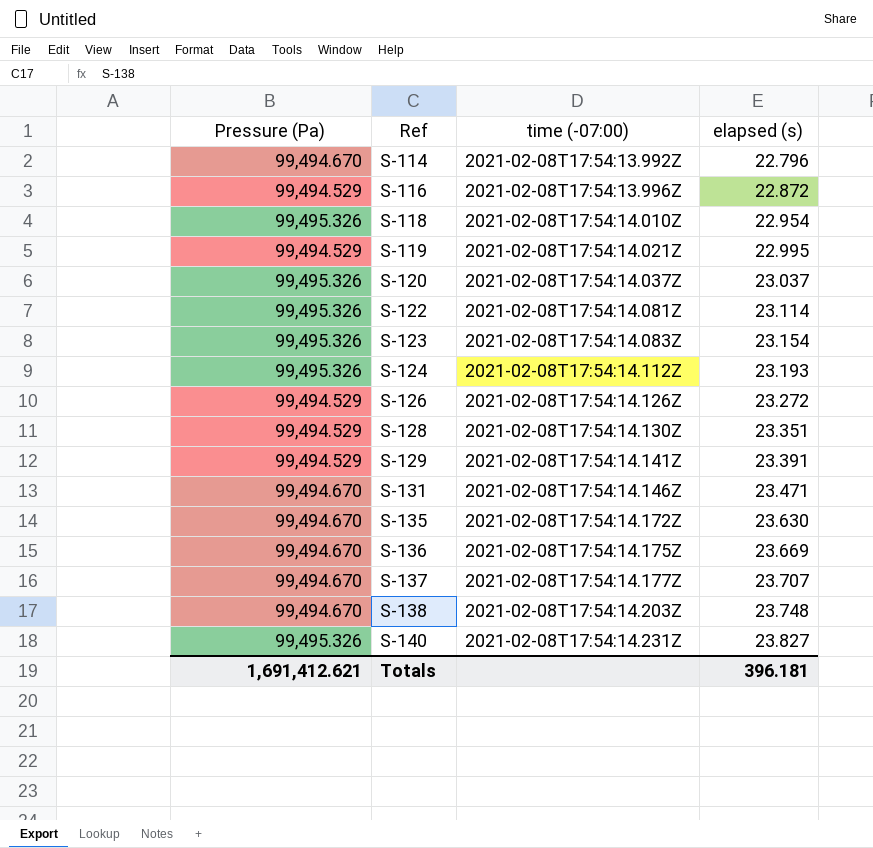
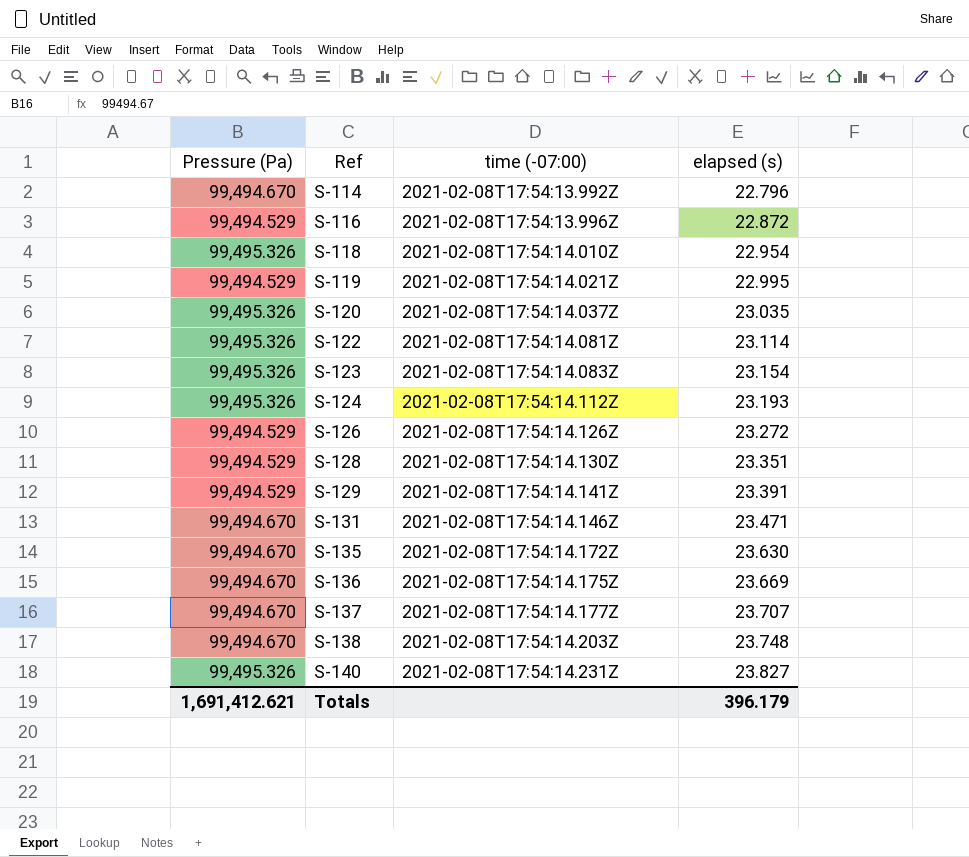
S-120 | elapsed (s): 23.037 -> 23.035
Totals | elapsed (s): 396.181 -> 396.179

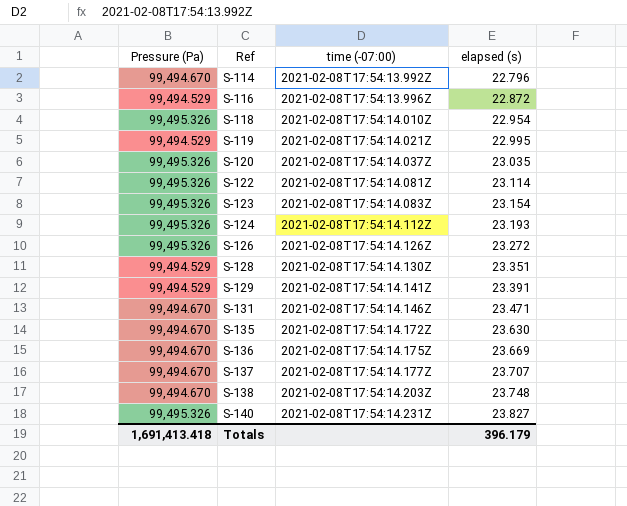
S-126 | Pressure (Pa): 99,494.529 -> 99,495.326
Totals | Pressure (Pa): 1,691,412.621 -> 1,691,413.418

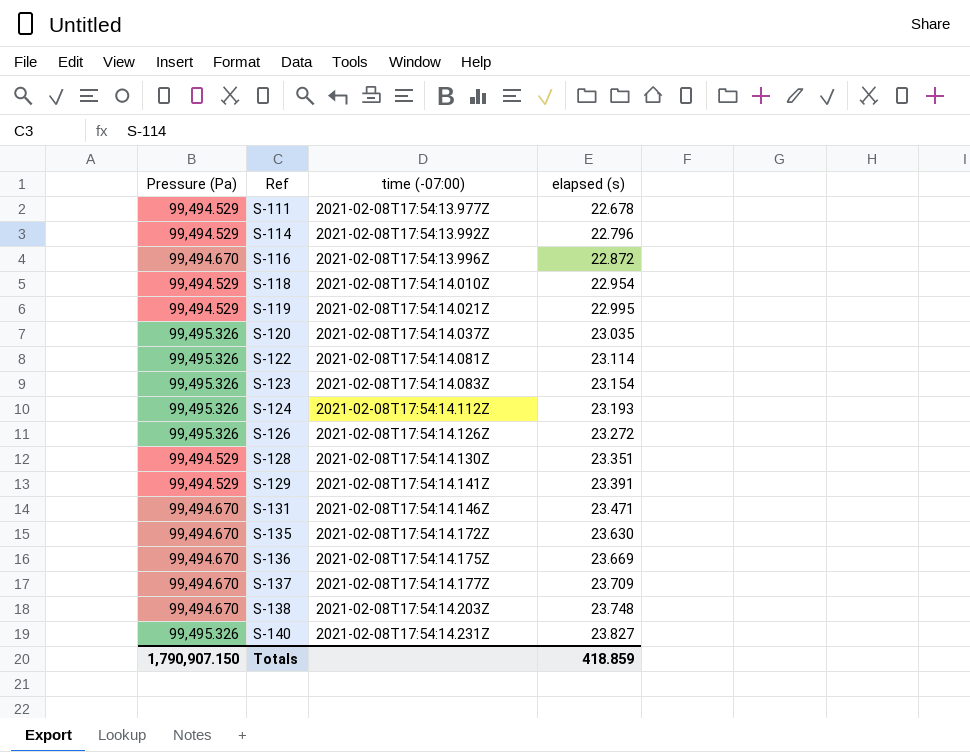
row S-111: none -> 99,494.529 | 2021-02-08T17:54:13.977Z | 22.678
S-114 | Pressure (Pa): 99,494.670 -> 99,494.529
S-116 | Pressure (Pa): 99,494.529 -> 99,494.670
S-118 | Pressure (Pa): 99,495.326 -> 99,494.529
S-137 | elapsed (s): 23.707 -> 23.709
Totals | Pressure (Pa): 1,691,413.418 -> 1,790,907.150
Totals | elapsed (s): 396.179 -> 418.859

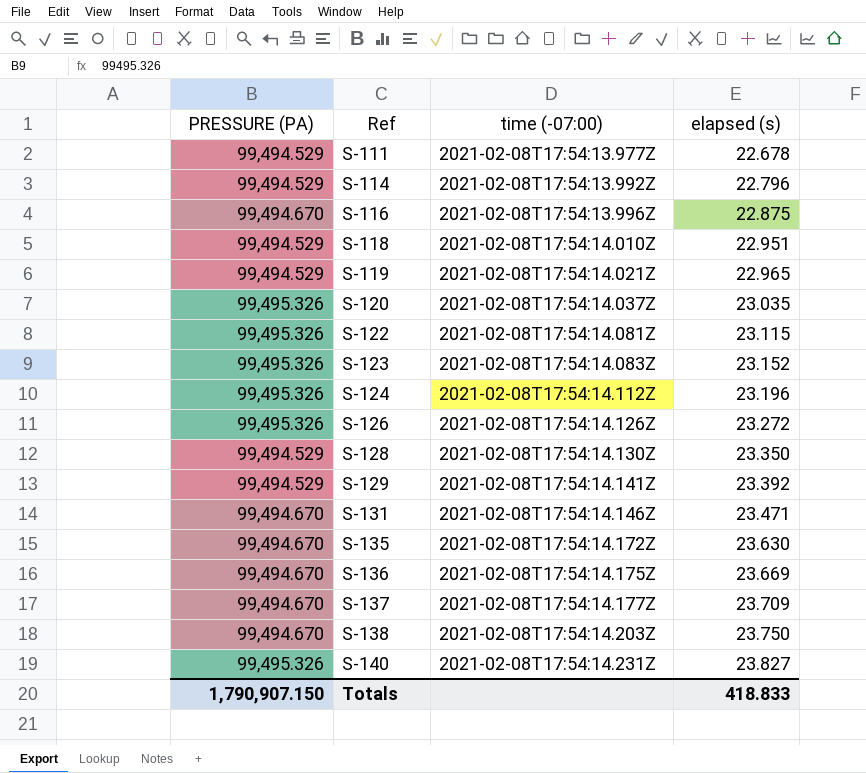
column name: Pressure (Pa) -> PRESSURE (PA)
S-116 | elapsed (s): 22.872 -> 22.875
S-118 | elapsed (s): 22.954 -> 22.951
S-119 | elapsed (s): 22.995 -> 22.965
S-122 | elapsed (s): 23.114 -> 23.115
S-123 | elapsed (s): 23.154 -> 23.152
S-124 | elapsed (s): 23.193 -> 23.196
S-128 | elapsed (s): 23.351 -> 23.350
S-129 | elapsed (s): 23.391 -> 23.392
S-138 | elapsed (s): 23.748 -> 23.750
Totals | elapsed (s): 418.859 -> 418.833

